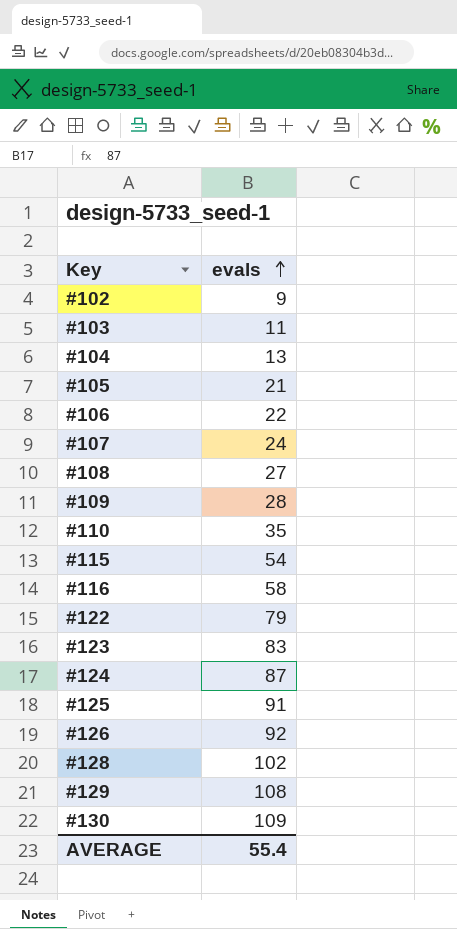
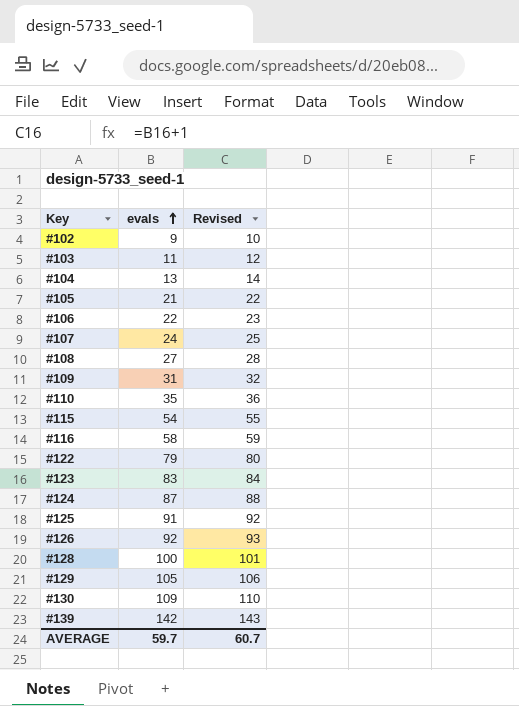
column Revised | formula: none -> [evals] + 1
#109 | evals: 28 -> 31
#128 | evals: 102 -> 100
#129 | evals: 108 -> 105
row #139: none -> 142 | 143
AVERAGE | evals: 55.4 -> 59.7

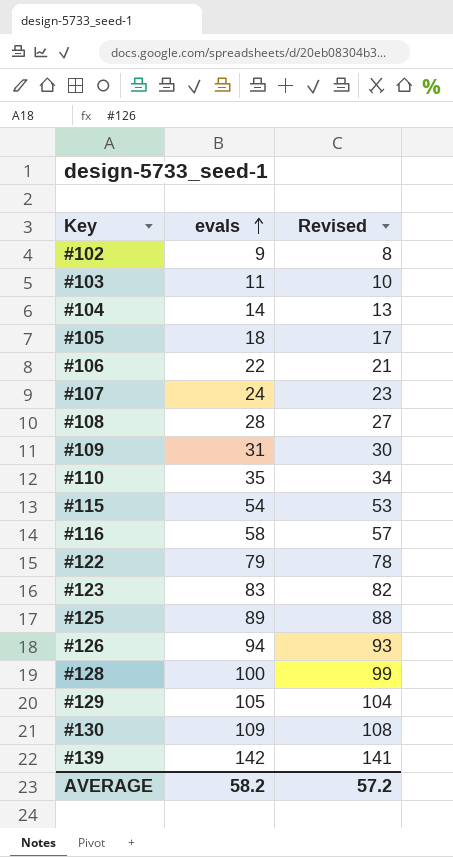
column Revised | formula: [evals] + 1 -> [evals] - 1
row #124: 87 | 88 -> none
#104 | evals: 13 -> 14
#105 | evals: 21 -> 18
#108 | evals: 27 -> 28
#125 | evals: 91 -> 89
#126 | evals: 92 -> 94
AVERAGE | evals: 59.7 -> 58.2
AVERAGE | Revised: 60.7 -> 57.2

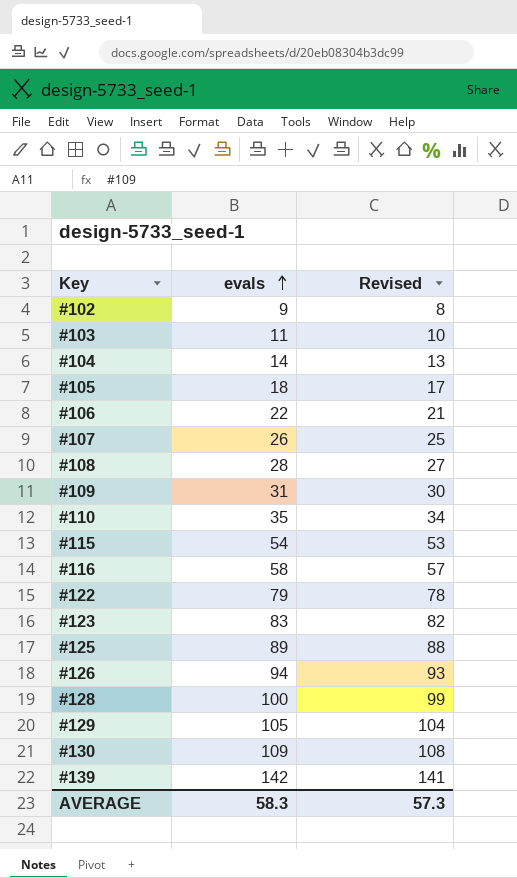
#107 | evals: 24 -> 26
#107 | Revised: 23 -> 25
AVERAGE | evals: 58.2 -> 58.3
AVERAGE | Revised: 57.2 -> 57.3

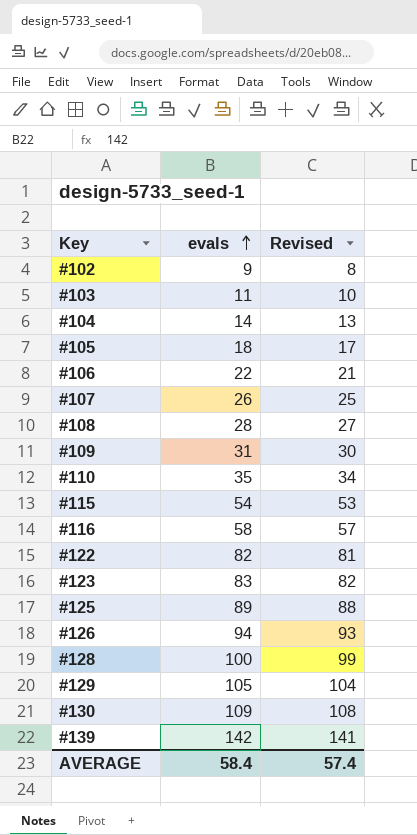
#122 | evals: 79 -> 82
#122 | Revised: 78 -> 81
AVERAGE | evals: 58.3 -> 58.4
AVERAGE | Revised: 57.3 -> 57.4

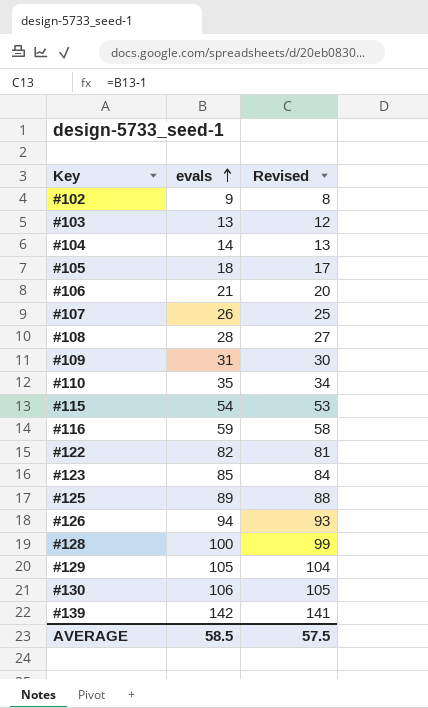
#103 | evals: 11 -> 13
#103 | Revised: 10 -> 12
#106 | evals: 22 -> 21
#106 | Revised: 21 -> 20
#116 | evals: 58 -> 59
#116 | Revised: 57 -> 58
#123 | evals: 83 -> 85
#123 | Revised: 82 -> 84
#130 | evals: 109 -> 106
#130 | Revised: 108 -> 105
AVERAGE | evals: 58.4 -> 58.5
AVERAGE | Revised: 57.4 -> 57.5

